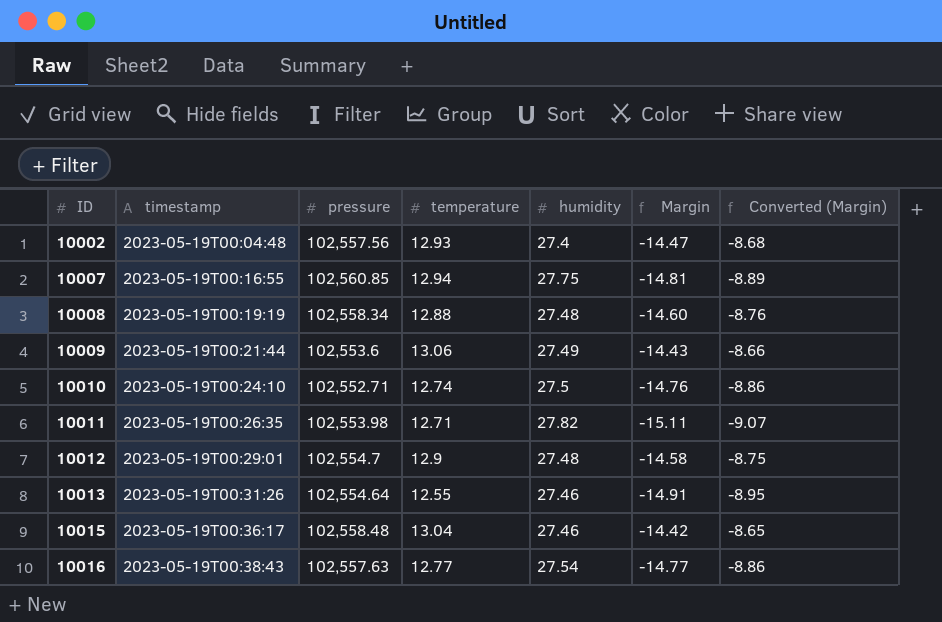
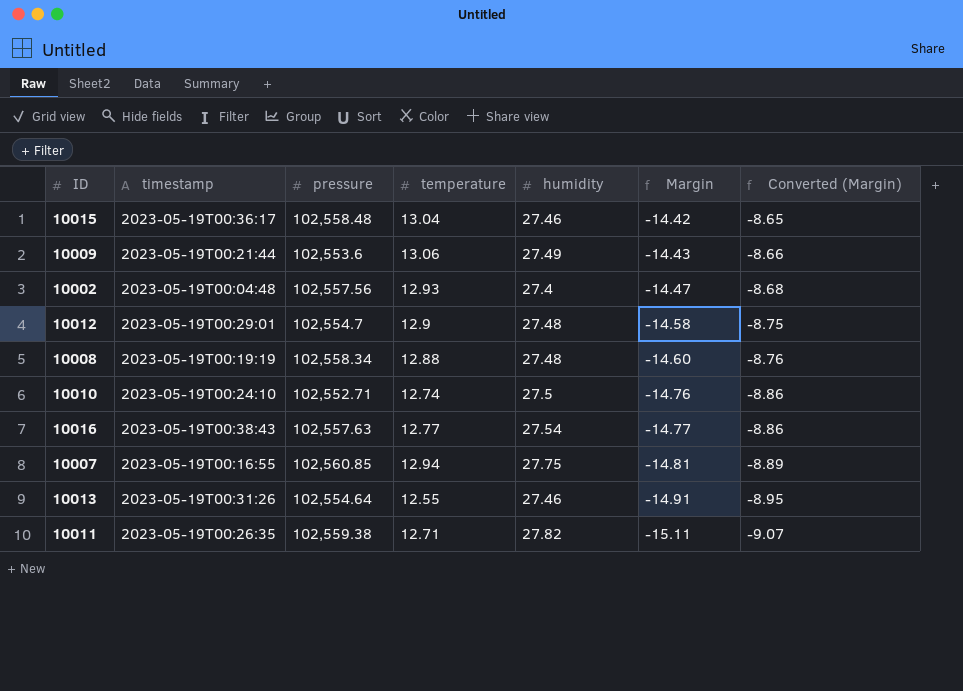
row order: ID ascending -> Margin descending
10011 | pressure: 102,553.98 -> 102,559.38

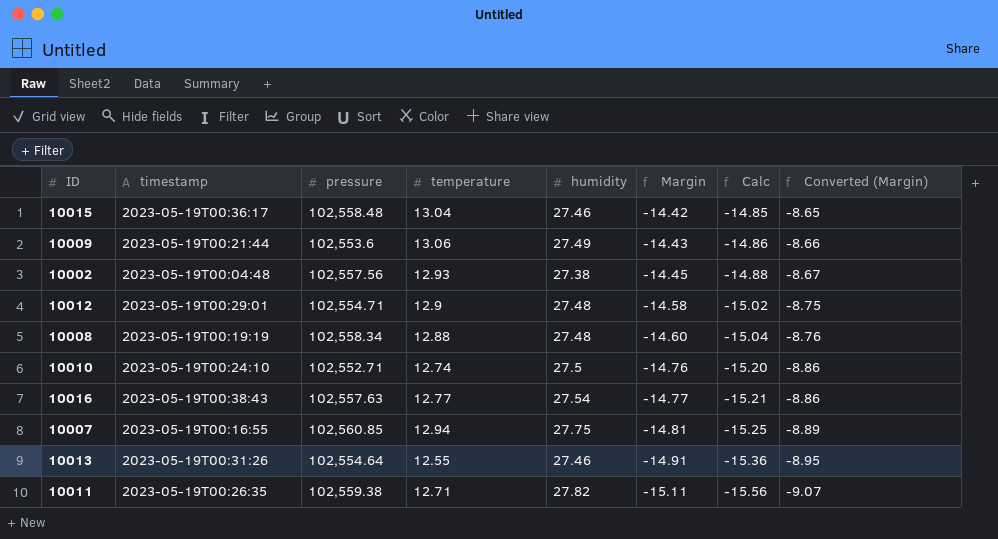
column Calc | formula: none -> [Margin] * 1.03
10002 | humidity: 27.4 -> 27.38
10002 | Margin: -14.47 -> -14.45
10002 | Converted (Margin): -8.68 -> -8.67
10012 | pressure: 102,554.7 -> 102,554.71

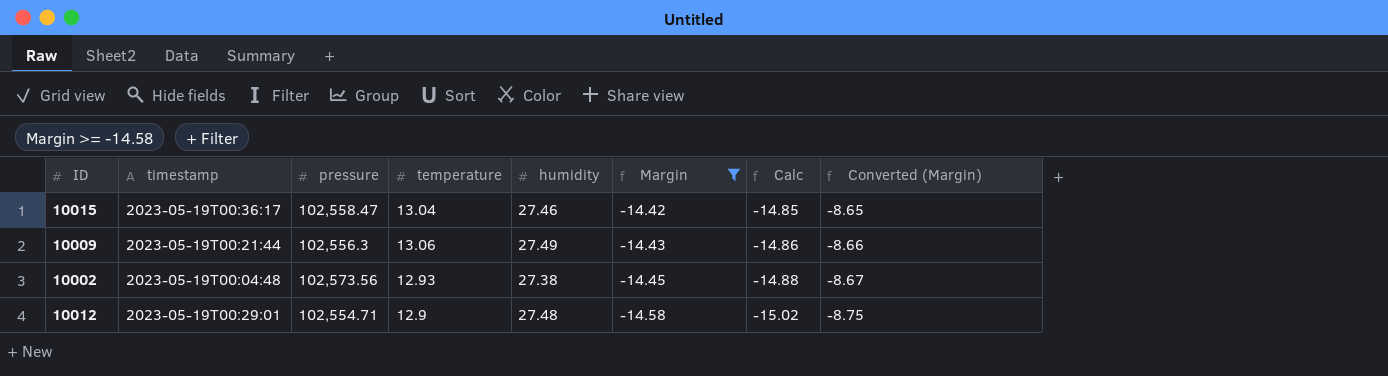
filter: none -> Margin >= -14.58
10015 | pressure: 102,558.48 -> 102,558.47
10009 | pressure: 102,553.6 -> 102,556.3
10002 | pressure: 102,557.56 -> 102,573.56

